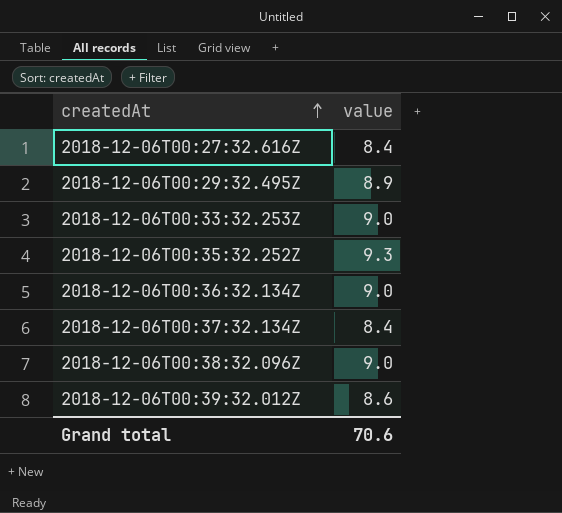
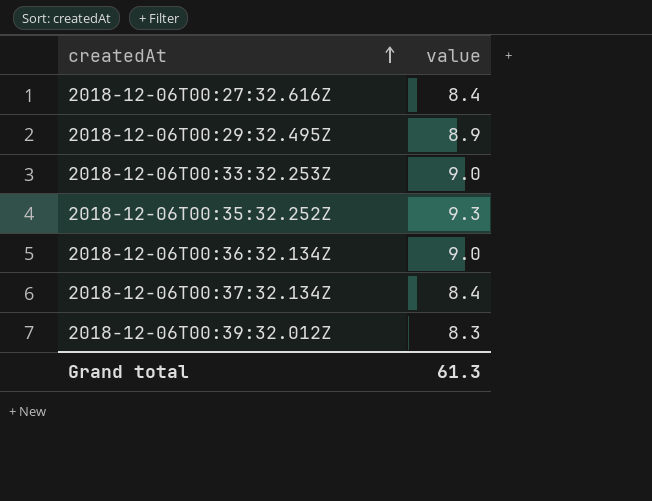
row 2018-12-06T00:38:32.096Z: 9.0 -> none
2018-12-06T00:39:32.012Z | value: 8.6 -> 8.3
Grand total | value: 70.6 -> 61.3

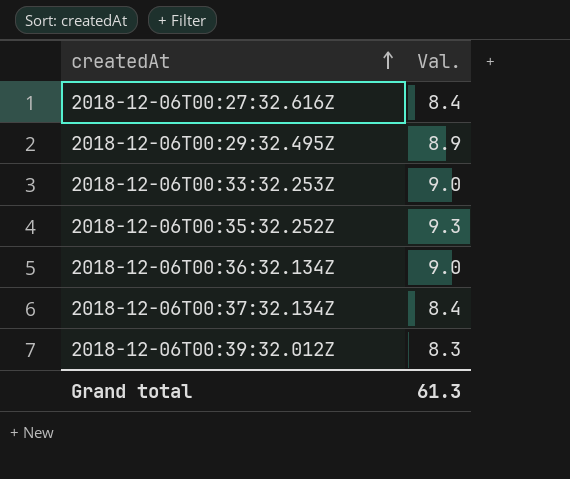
column name: value -> Val.

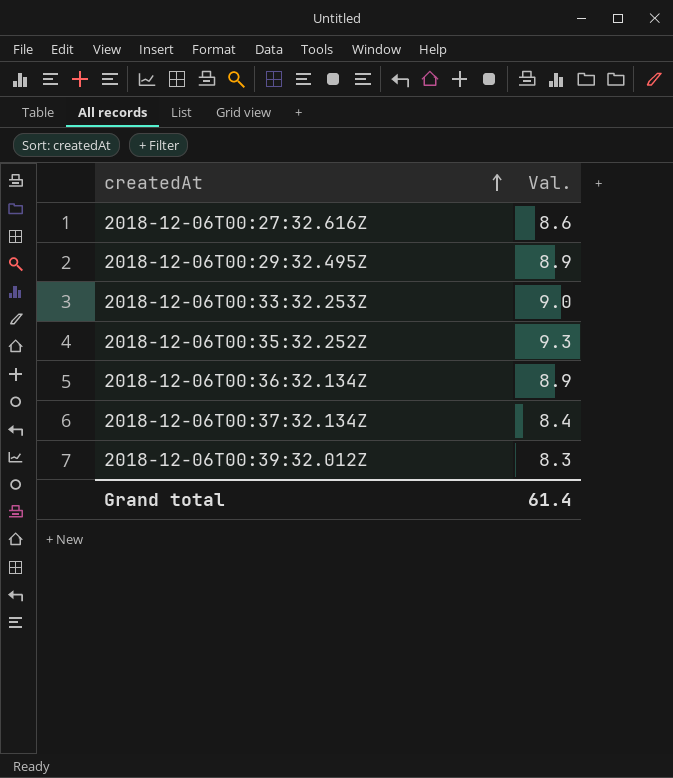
2018-12-06T00:27:32.616Z | Val.: 8.4 -> 8.6
2018-12-06T00:36:32.134Z | Val.: 9.0 -> 8.9
Grand total | Val.: 61.3 -> 61.4

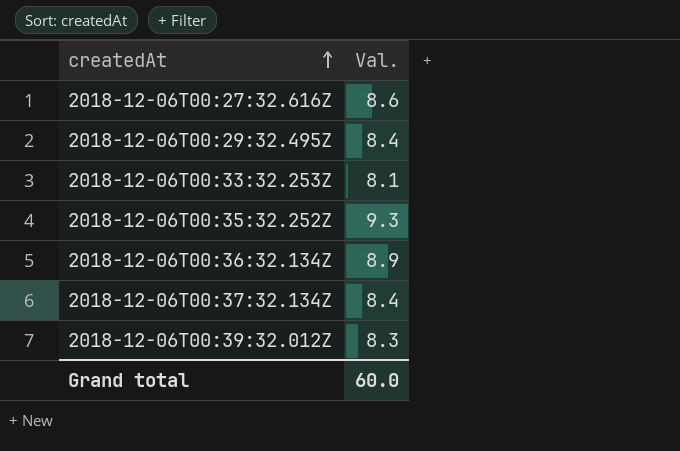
2018-12-06T00:29:32.495Z | Val.: 8.9 -> 8.4
2018-12-06T00:33:32.253Z | Val.: 9.0 -> 8.1
Grand total | Val.: 61.4 -> 60.0

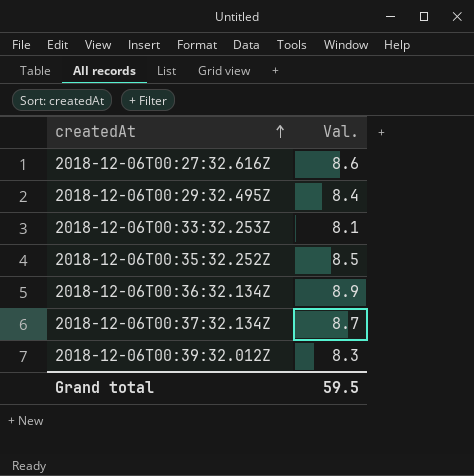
2018-12-06T00:35:32.252Z | Val.: 9.3 -> 8.5
2018-12-06T00:37:32.134Z | Val.: 8.4 -> 8.7
Grand total | Val.: 60.0 -> 59.5

